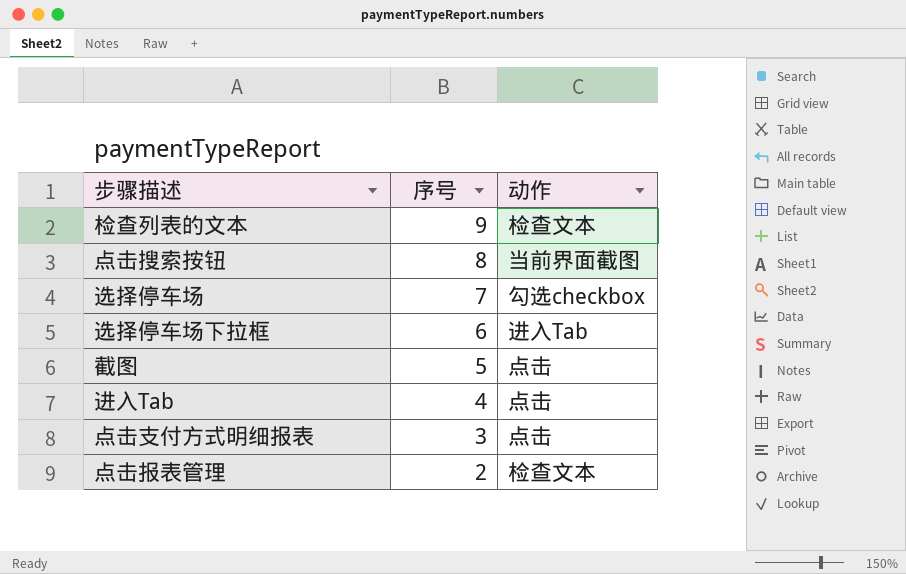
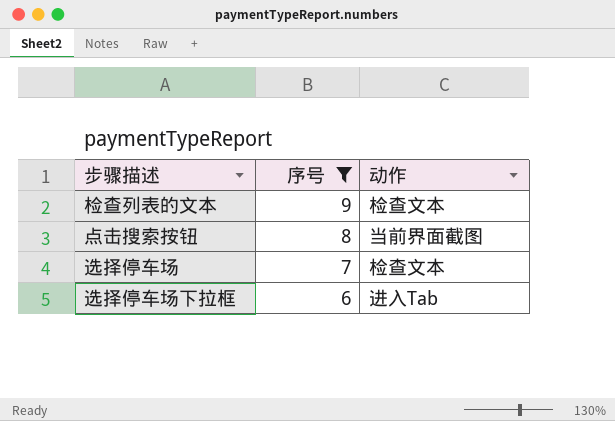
filter: none -> 序号 >= 6
选择停车场 | 动作: 勾选checkbox -> 检查文本

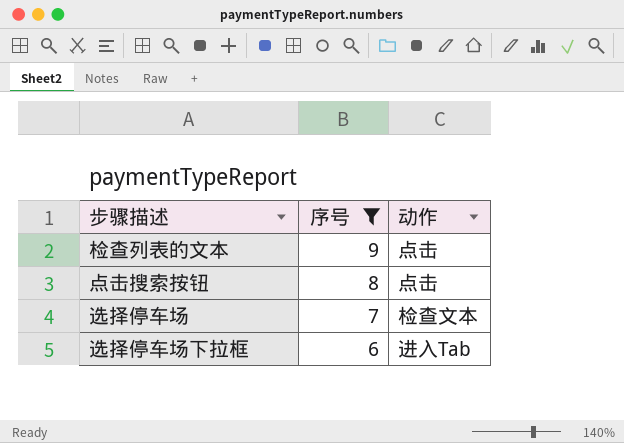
检查列表的文本 | 动作: 检查文本 -> 点击
点击搜索按钮 | 动作: 当前界面截图 -> 点击

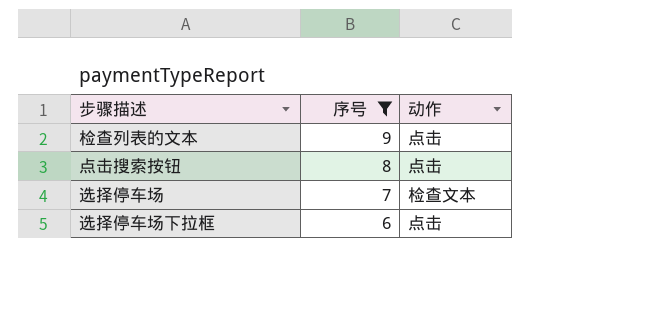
选择停车场下拉框 | 动作: 进入Tab -> 点击

